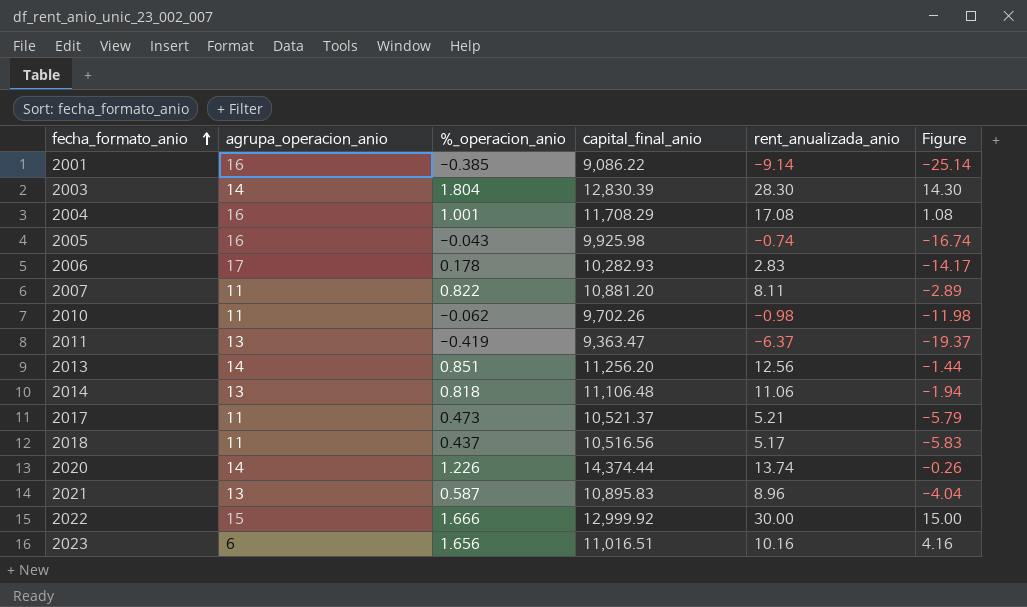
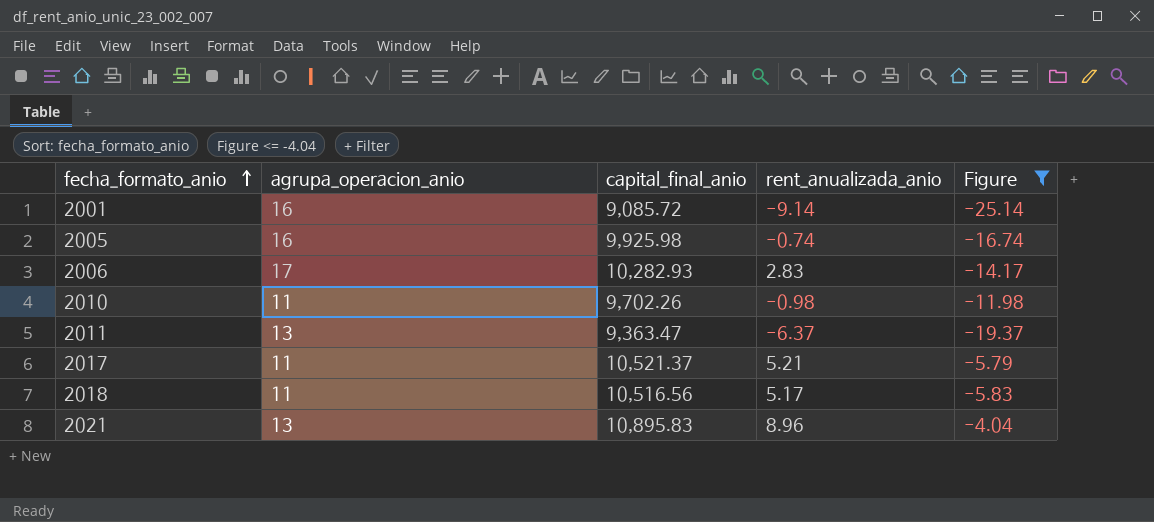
filter: none -> Figure <= -4.04
column %_operacion_anio | position: 3 -> none
2001 | capital_final_anio: 9,086.22 -> 9,085.72

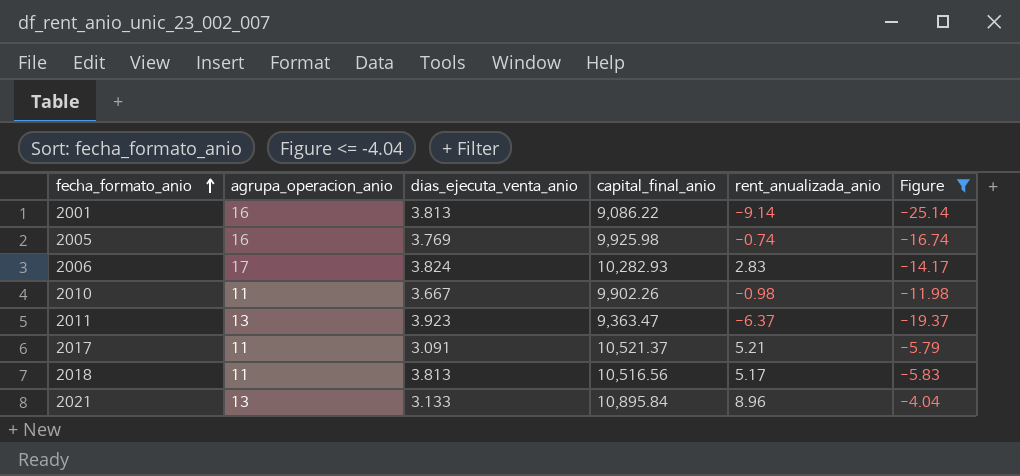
column dias_ejecuta_venta_anio | position: none -> 3
2001 | capital_final_anio: 9,085.72 -> 9,086.22
2010 | capital_final_anio: 9,702.26 -> 9,902.26
2021 | capital_final_anio: 10,895.83 -> 10,895.84

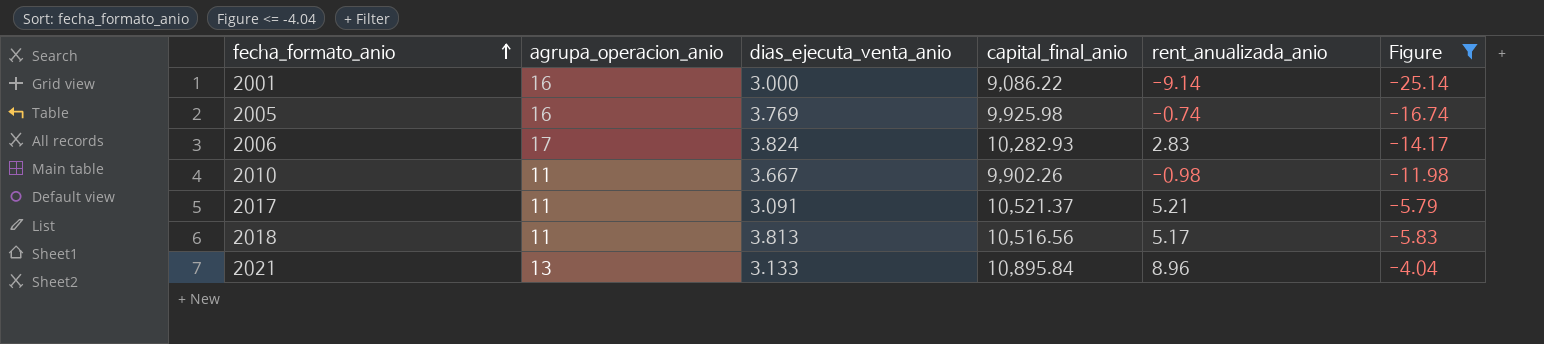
row 2011: 13 | 3.923 | 9,363.47 | -6.37 | -19.37 -> none
2001 | dias_ejecuta_venta_anio: 3.813 -> 3.000

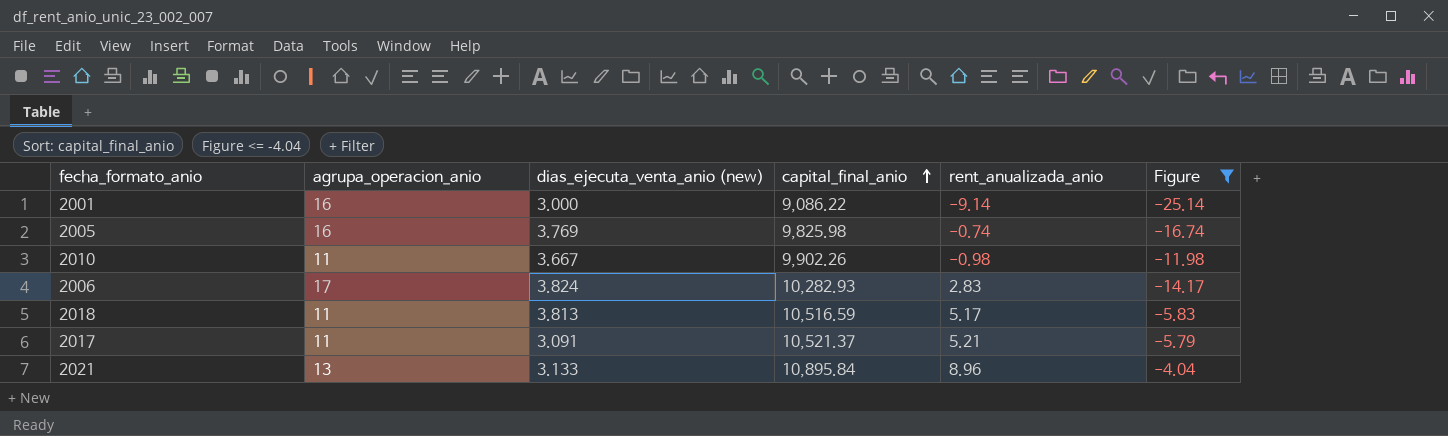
row order: fecha_formato_anio ascending -> capital_final_anio ascending
column name: dias_ejecuta_venta_anio -> dias_ejecuta_venta_anio (new)
2005 | capital_final_anio: 9,925.98 -> 9,825.98
2018 | capital_final_anio: 10,516.56 -> 10,516.59

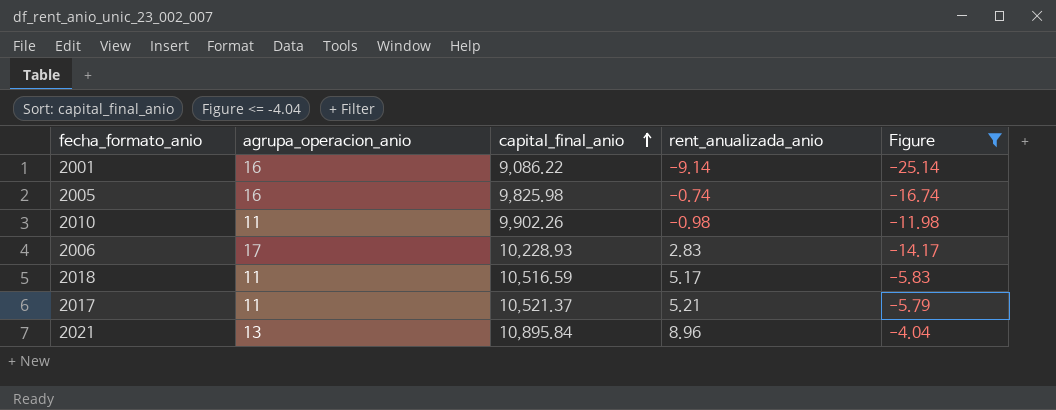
column dias_ejecuta_venta_anio (new) | position: 3 -> none
2006 | capital_final_anio: 10,282.93 -> 10,228.93

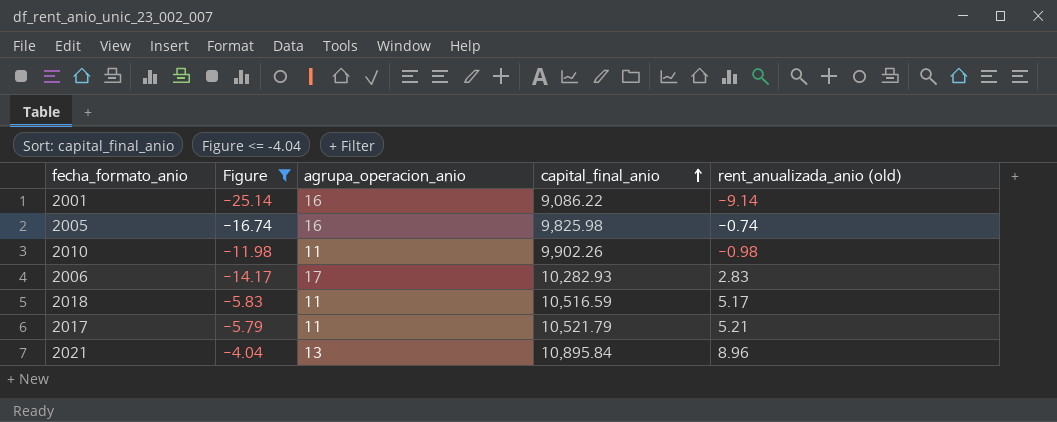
column Figure | position: 5 -> 2
column name: rent_anualizada_anio -> rent_anualizada_anio (old)
2006 | capital_final_anio: 10,228.93 -> 10,282.93
2017 | capital_final_anio: 10,521.37 -> 10,521.79

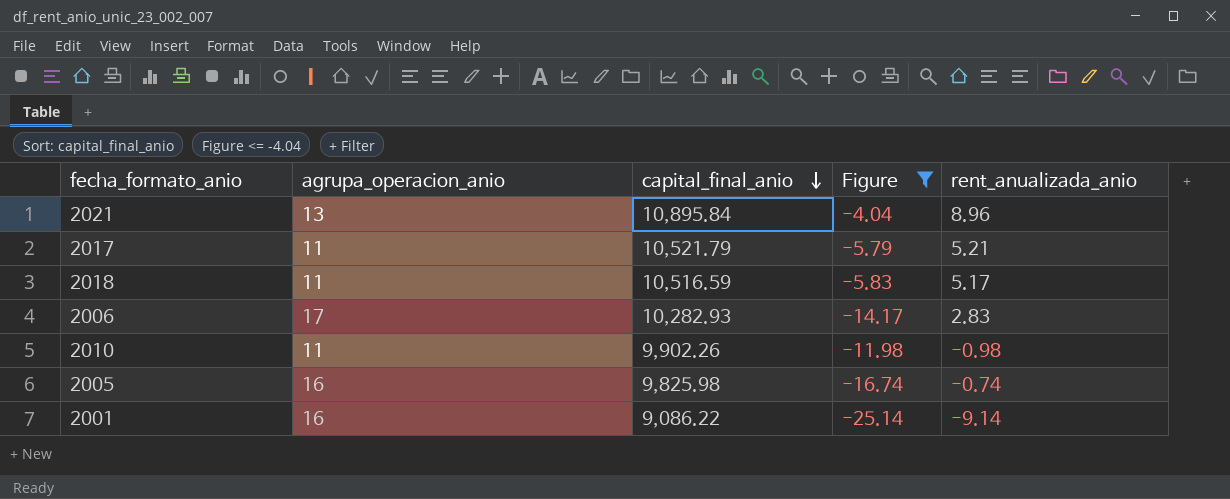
row order: capital_final_anio ascending -> capital_final_anio descending
column Figure | position: 2 -> 4
column name: rent_anualizada_anio (old) -> rent_anualizada_anio

